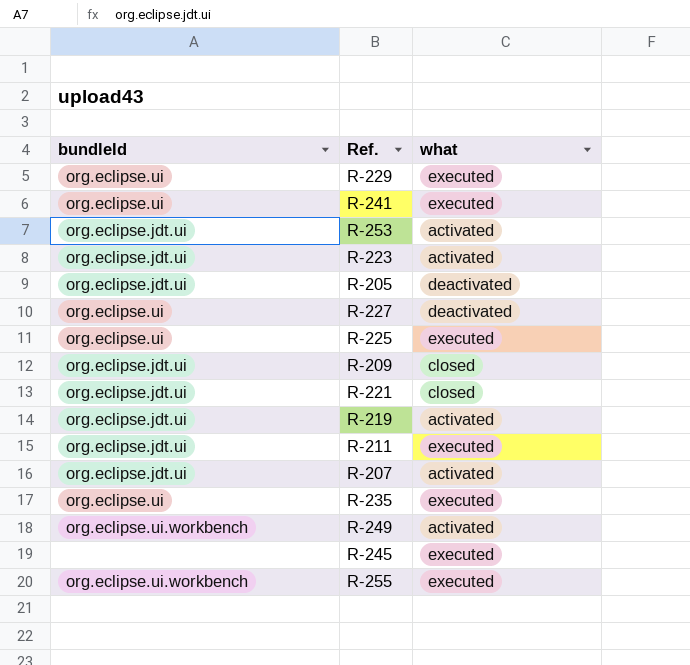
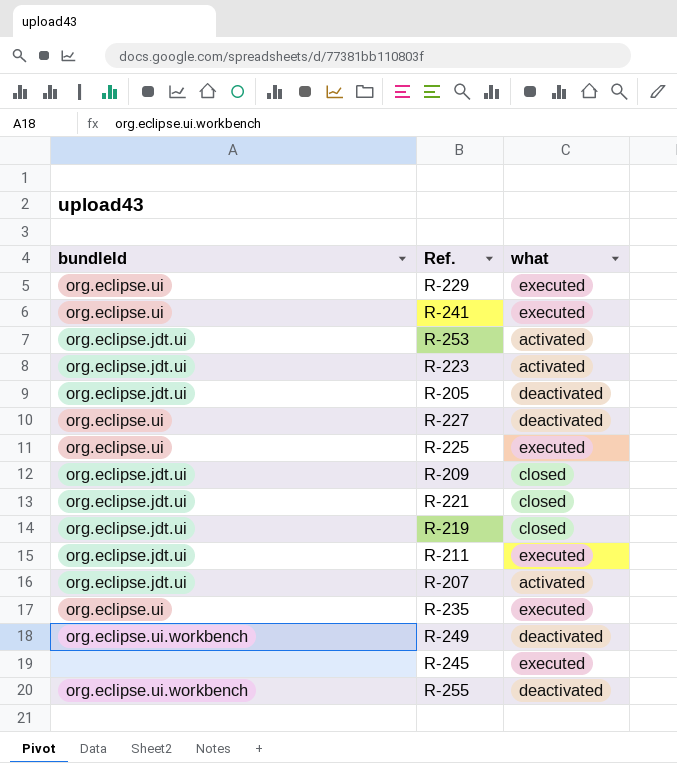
R-219 | what: activated -> closed
R-249 | what: activated -> deactivated
R-255 | what: executed -> deactivated

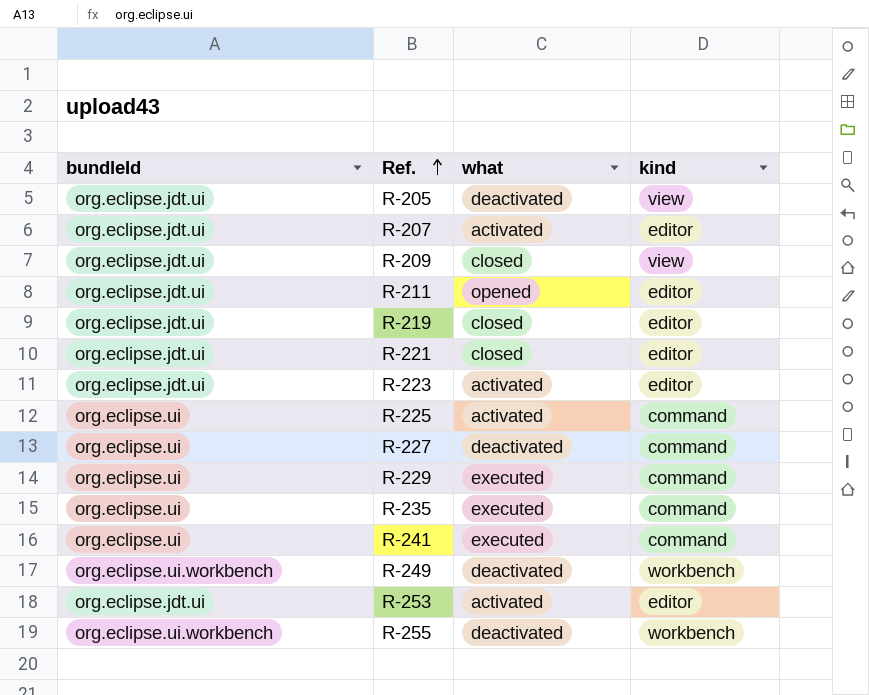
row order: none -> Ref. ascending
column kind | position: none -> 4
row R-245: none | executed -> none
R-211 | what: executed -> opened
R-225 | what: executed -> activated

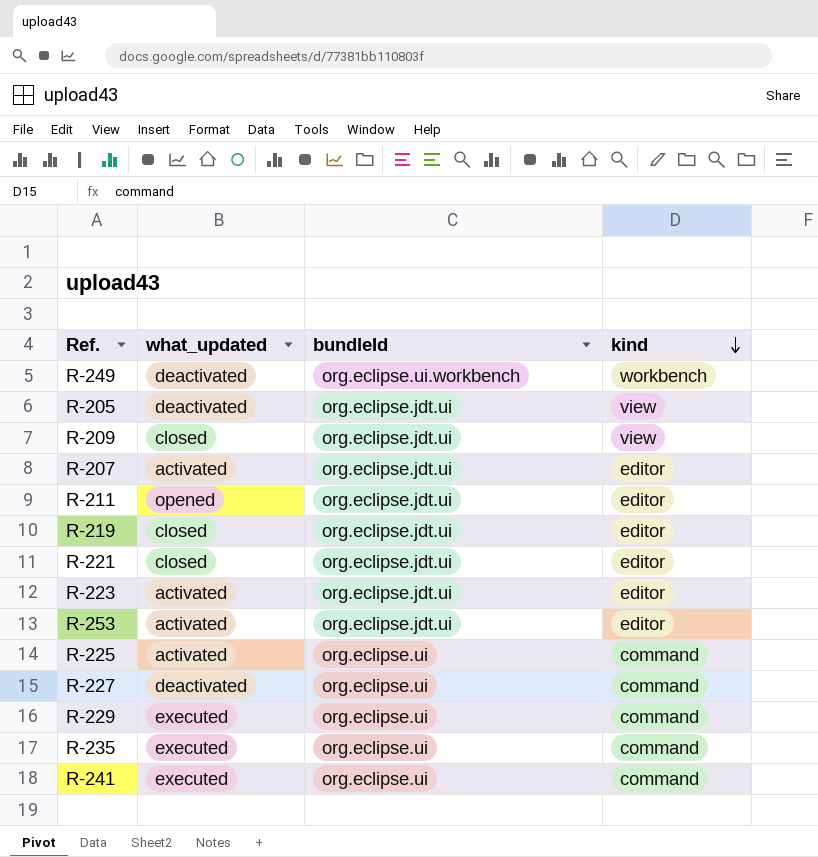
row order: Ref. ascending -> kind descending
column name: what -> what_updated
column bundleId | position: 1 -> 3
row R-255: org.eclipse.ui.workbench | deactivated | workbench -> none

